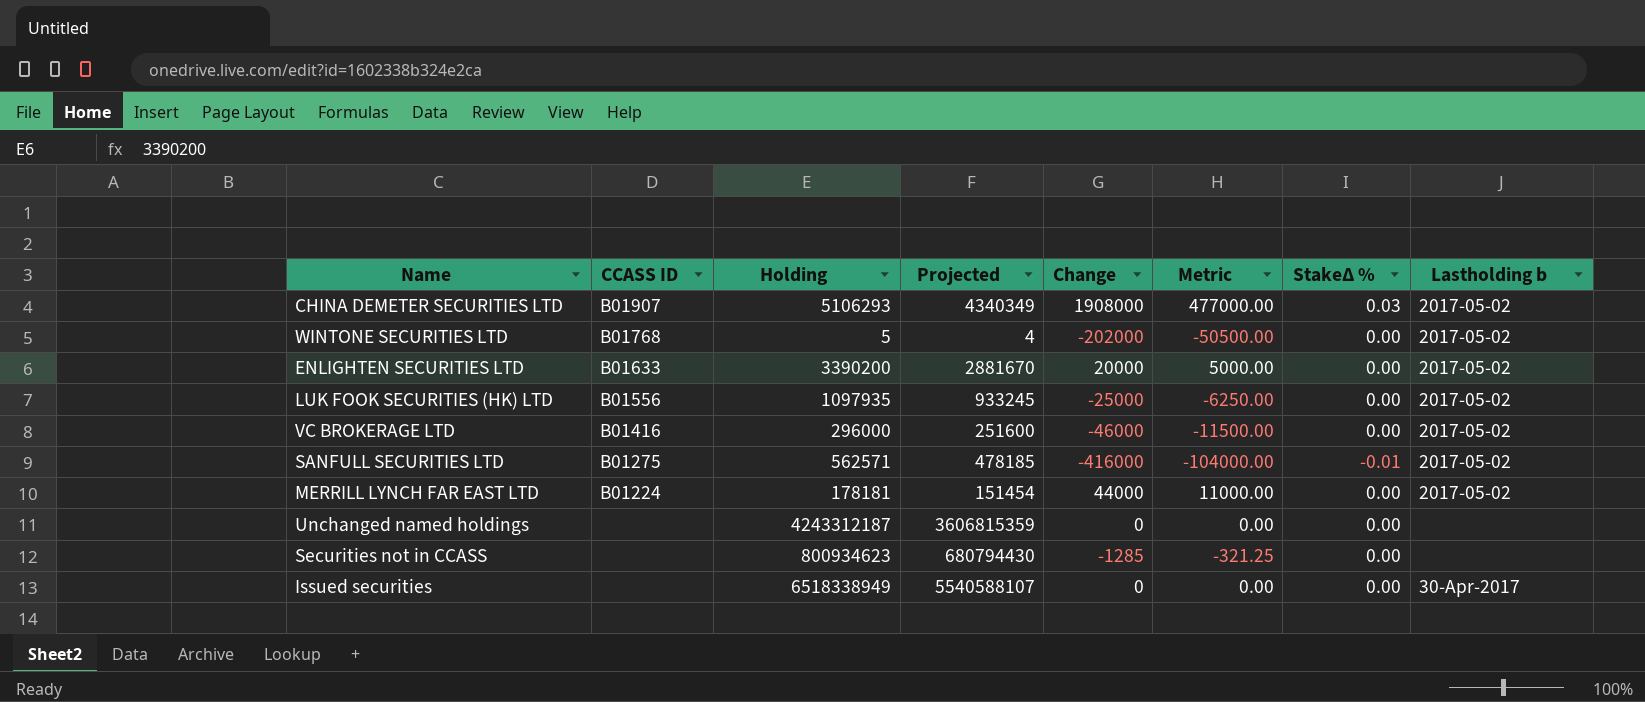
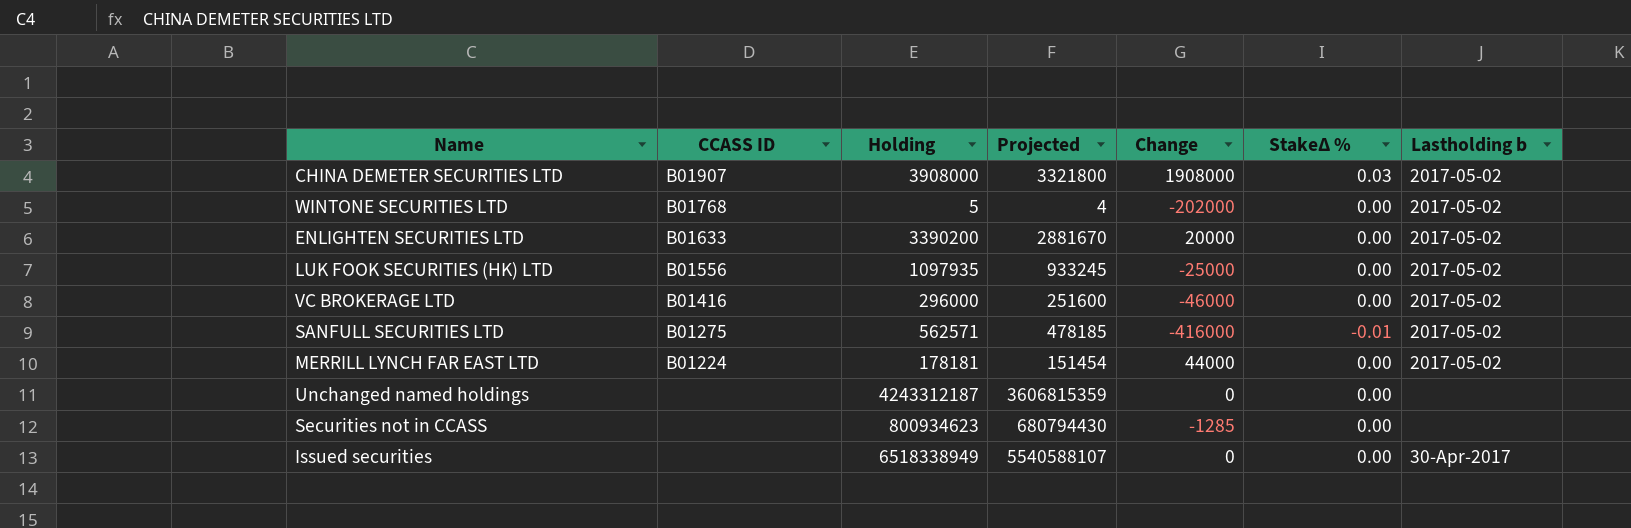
column Metric | formula: [Change] * 0.25 -> none
CHINA DEMETER SECURITIES LTD | Holding: 5106293 -> 3908000
CHINA DEMETER SECURITIES LTD | Projected: 4340349 -> 3321800

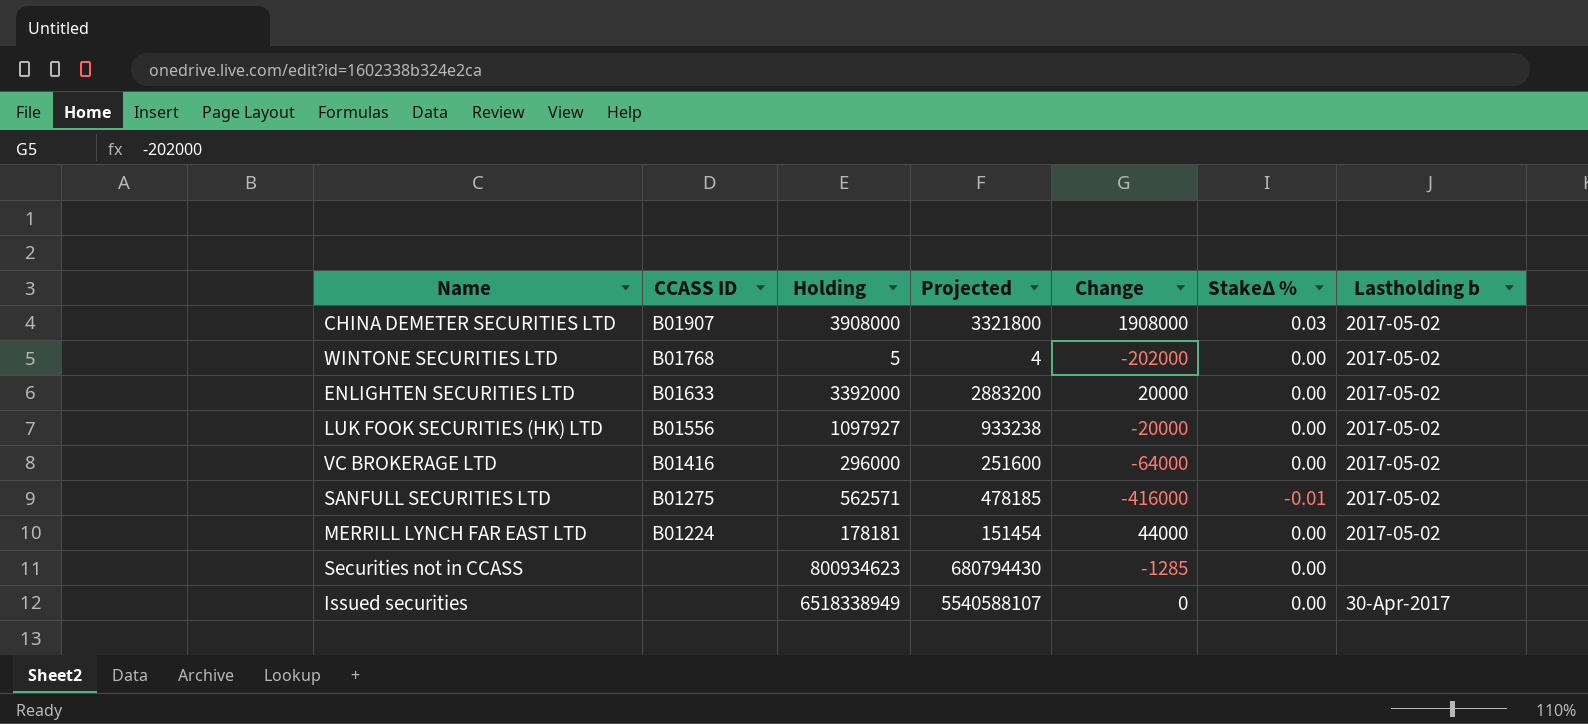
row Unchanged named holdings: none | 4243312187 | 3606815359 | 0 | 0.00 | none -> none
ENLIGHTEN SECURITIES LTD | Holding: 3390200 -> 3392000
ENLIGHTEN SECURITIES LTD | Projected: 2881670 -> 2883200
LUK FOOK SECURITIES (HK) LTD | Holding: 1097935 -> 1097927
LUK FOOK SECURITIES (HK) LTD | Projected: 933245 -> 933238
LUK FOOK SECURITIES (HK) LTD | Change: -25000 -> -20000
VC BROKERAGE LTD | Change: -46000 -> -64000

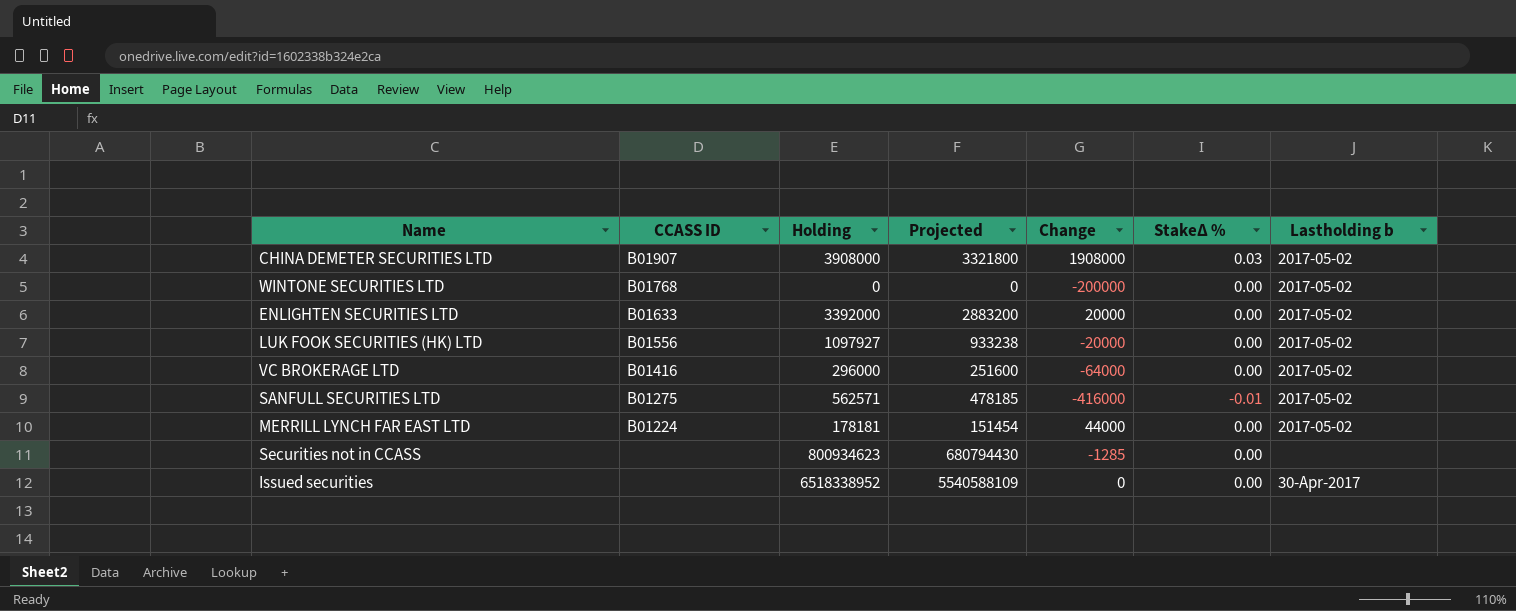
WINTONE SECURITIES LTD | Holding: 5 -> 0
WINTONE SECURITIES LTD | Projected: 4 -> 0
WINTONE SECURITIES LTD | Change: -202000 -> -200000
Issued securities | Holding: 6518338949 -> 6518338952
Issued securities | Projected: 5540588107 -> 5540588109

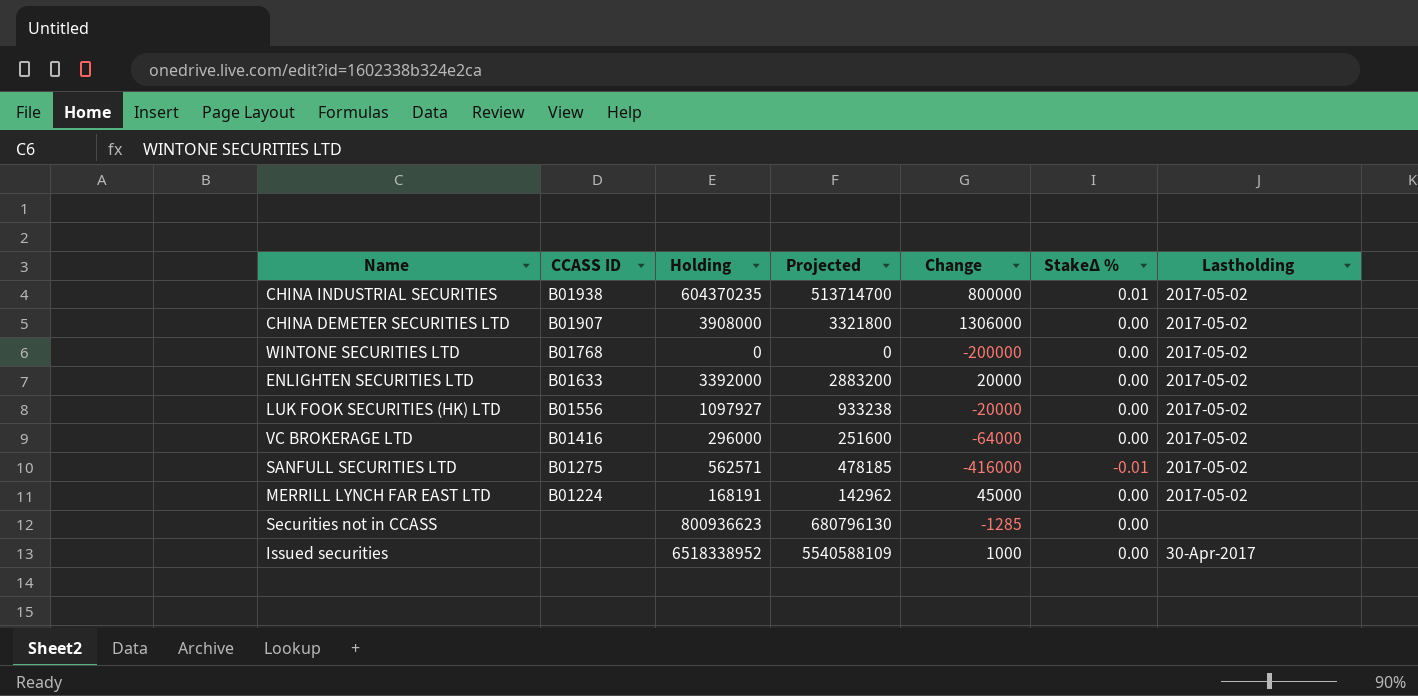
column name: Lastholding b -> Lastholding
row CHINA INDUSTRIAL SECURITIES: none -> B01938 | 604370235 | 513714700 | 800000 | 0.01 | 2017-05-02
CHINA DEMETER SECURITIES LTD | Change: 1908000 -> 1306000
CHINA DEMETER SECURITIES LTD | StakeΔ %: 0.03 -> 0.00
MERRILL LYNCH FAR EAST LTD | Holding: 178181 -> 168191
MERRILL LYNCH FAR EAST LTD | Projected: 151454 -> 142962
MERRILL LYNCH FAR EAST LTD | Change: 44000 -> 45000
Securities not in CCASS | Holding: 800934623 -> 800936623
Securities not in CCASS | Projected: 680794430 -> 680796130
Issued securities | Change: 0 -> 1000

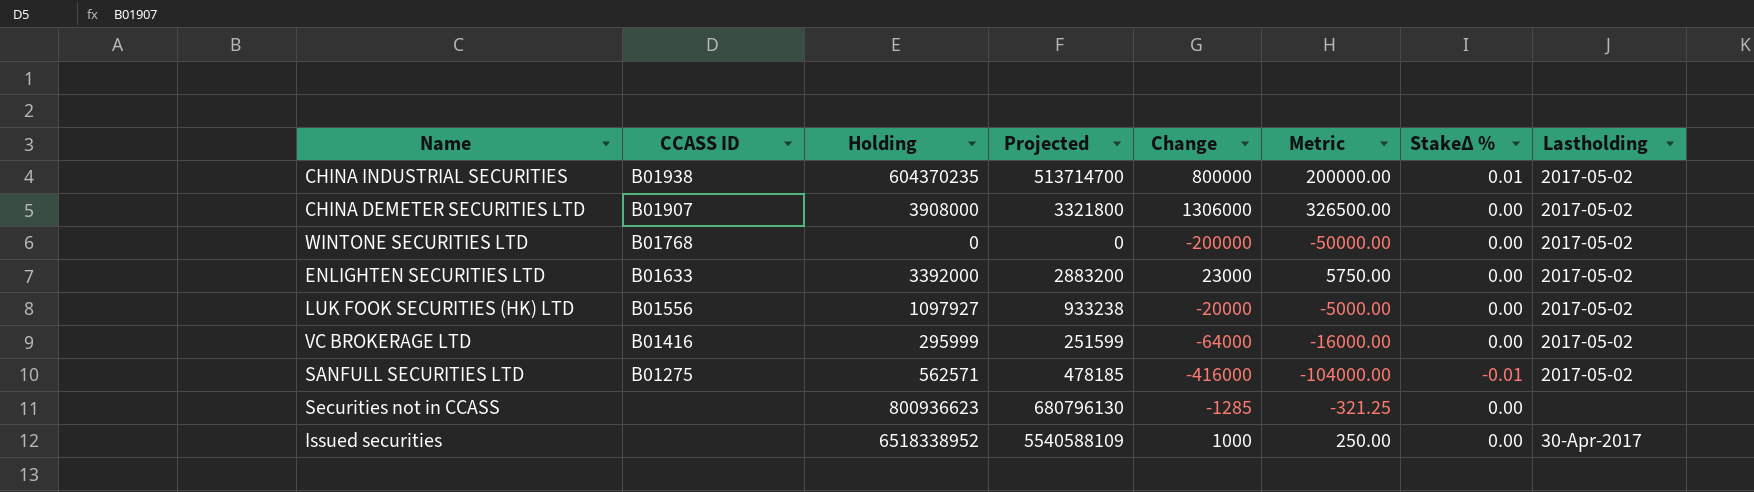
column Metric | formula: none -> [Change] * 0.25
row MERRILL LYNCH FAR EAST LTD: B01224 | 168191 | 142962 | 45000 | 0.00 | 2017-05-02 -> none
ENLIGHTEN SECURITIES LTD | Change: 20000 -> 23000
VC BROKERAGE LTD | Holding: 296000 -> 295999
VC BROKERAGE LTD | Projected: 251600 -> 251599

